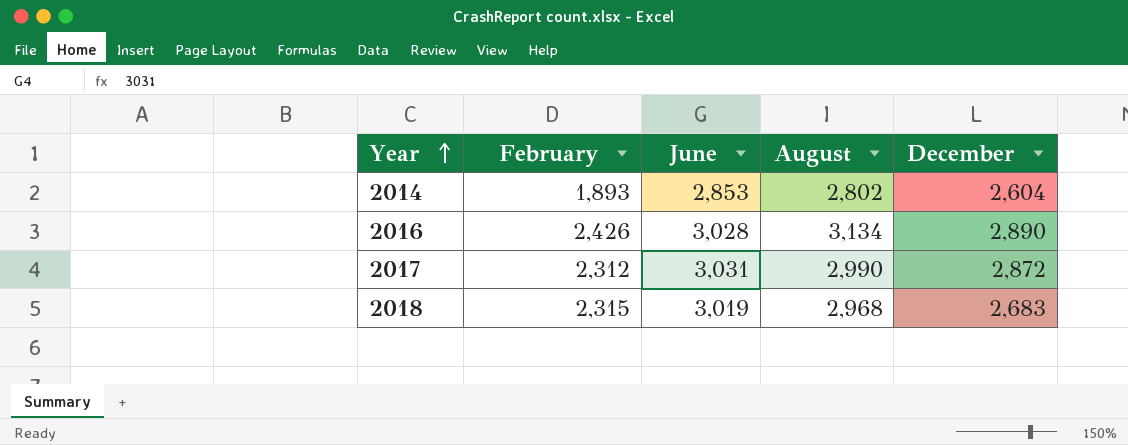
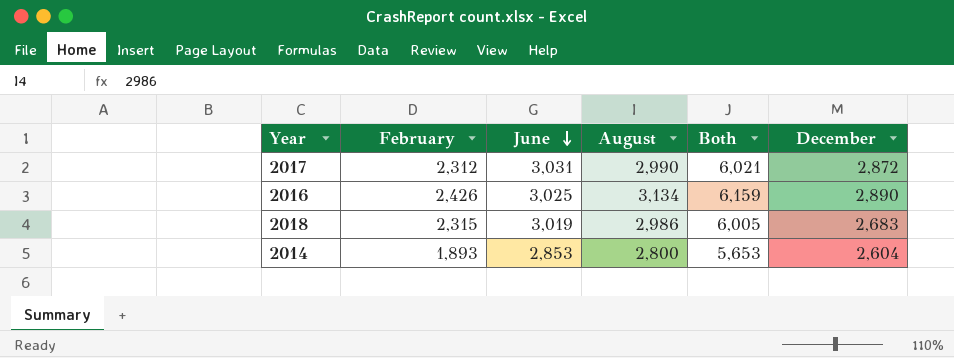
row order: Year ascending -> June descending
column Both | formula: none -> [June] + [August]
2016 | June: 3,028 -> 3,025
2018 | August: 2,968 -> 2,986
2014 | August: 2,802 -> 2,800

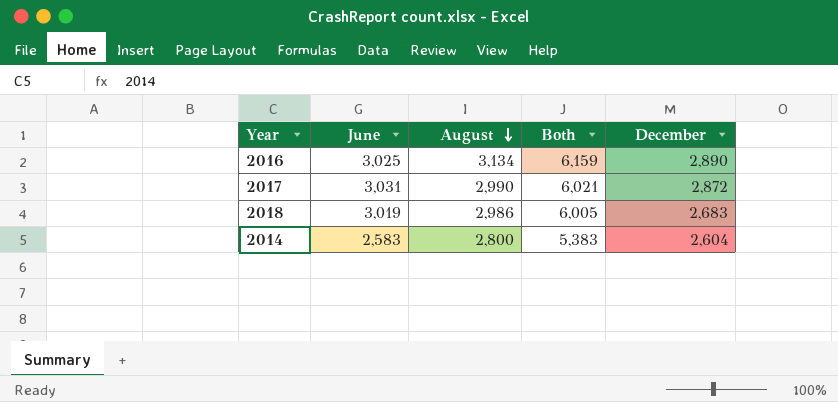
row order: June descending -> August descending
column February | position: 2 -> none
2014 | June: 2,853 -> 2,583
2014 | Both: 5,653 -> 5,383

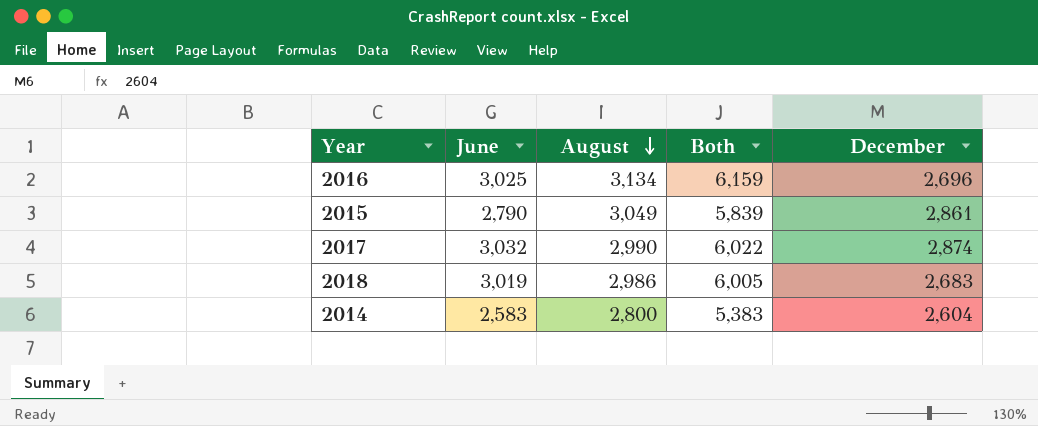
2016 | December: 2,890 -> 2,696
row 2015: none -> 2,790 | 3,049 | 5,839 | 2,861
2017 | June: 3,031 -> 3,032
2017 | Both: 6,021 -> 6,022
2017 | December: 2,872 -> 2,874

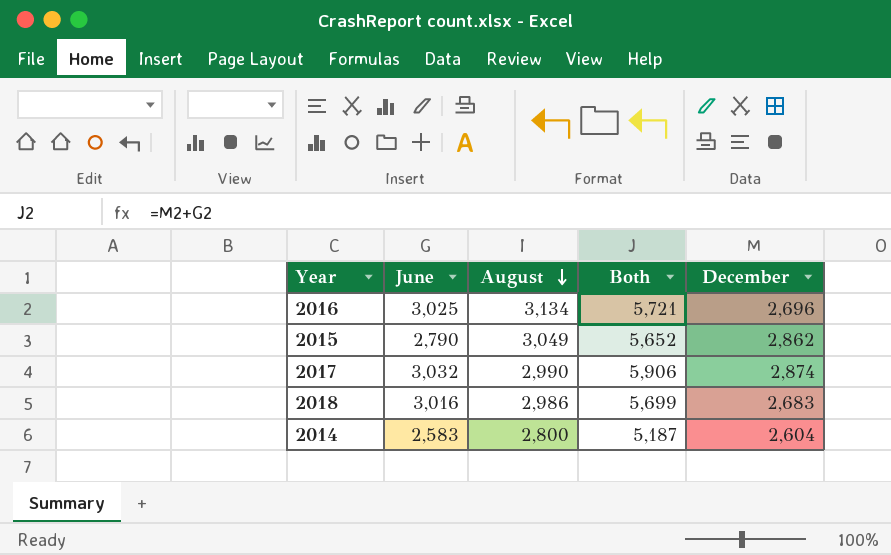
column Both | formula: [June] + [August] -> [June] + [December]
2015 | December: 2,861 -> 2,862
2018 | June: 3,019 -> 3,016

